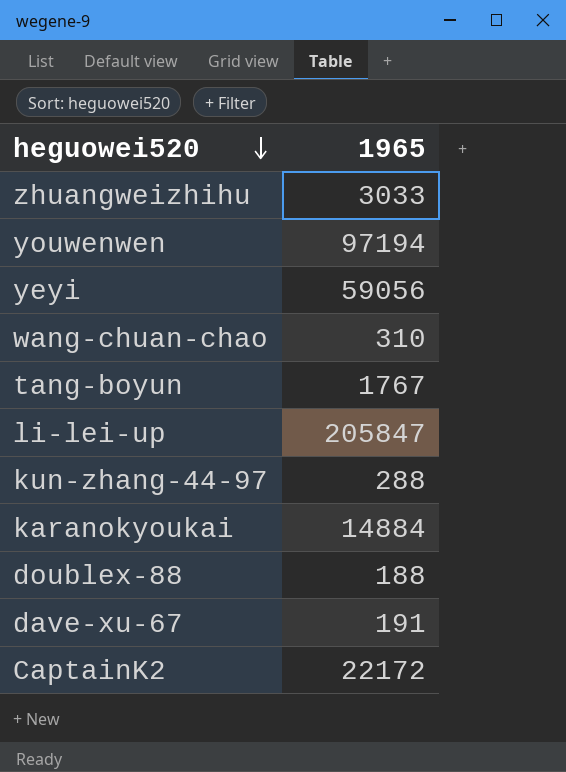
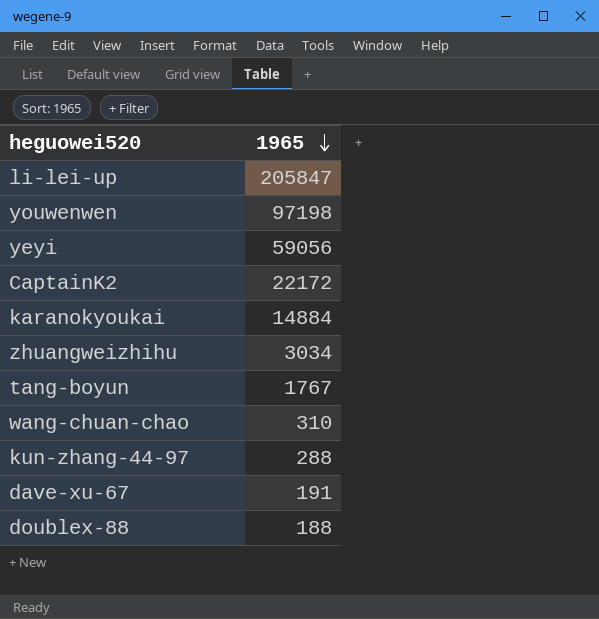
row order: heguowei520 descending -> 1965 descending
youwenwen | 1965: 97194 -> 97198
zhuangweizhihu | 1965: 3033 -> 3034

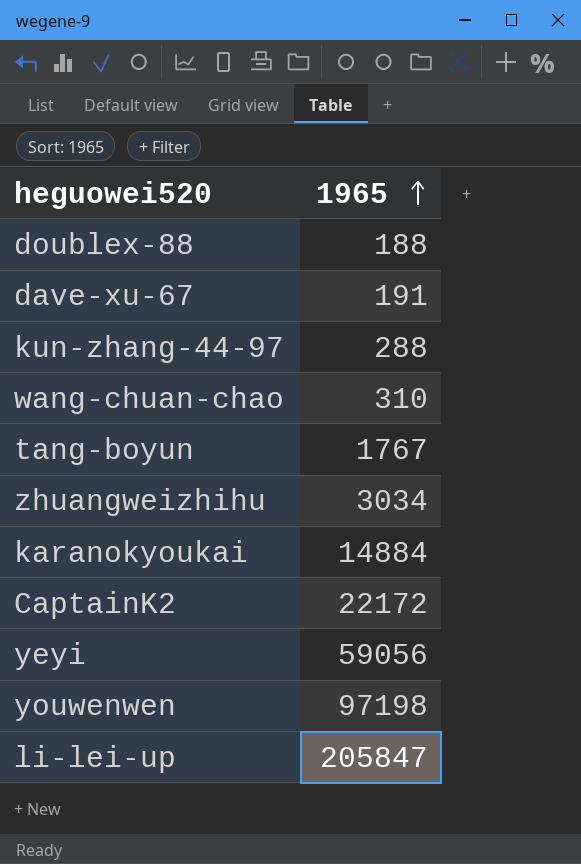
row order: 1965 descending -> 1965 ascending

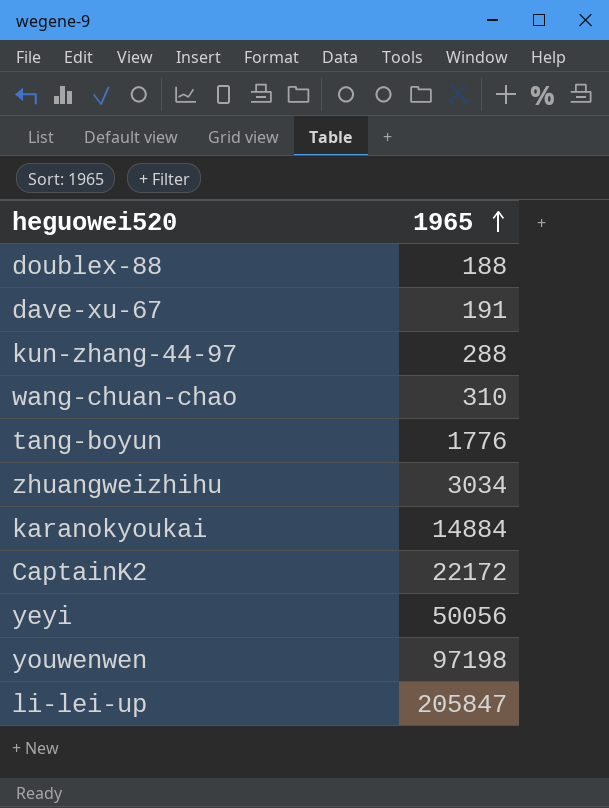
tang-boyun | 1965: 1767 -> 1776
yeyi | 1965: 59056 -> 50056

